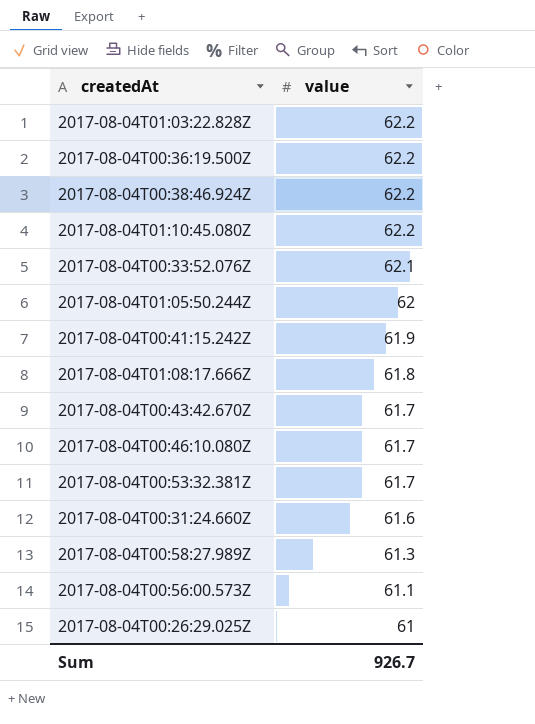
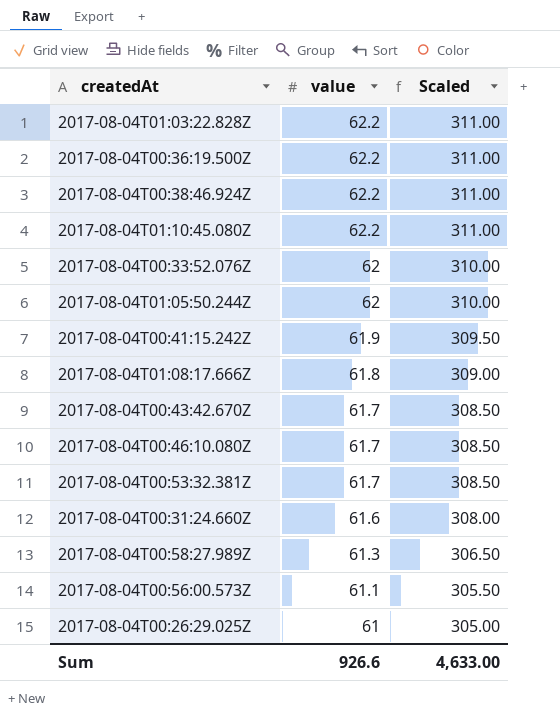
column Scaled | formula: none -> [value] * 5
2017-08-04T00:33:52.076Z | value: 62.1 -> 62
Sum | value: 926.7 -> 926.6

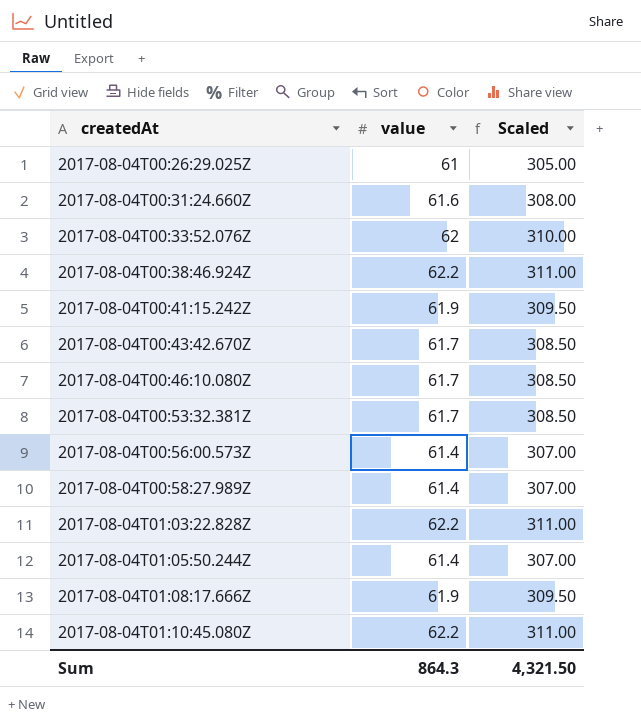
row order: value descending -> createdAt ascending
row 2017-08-04T00:36:19.500Z: 62.2 | 311.00 -> none
2017-08-04T00:56:00.573Z | value: 61.1 -> 61.4
2017-08-04T00:56:00.573Z | Scaled: 305.50 -> 307.00
2017-08-04T00:58:27.989Z | value: 61.3 -> 61.4
2017-08-04T00:58:27.989Z | Scaled: 306.50 -> 307.00
2017-08-04T01:05:50.244Z | value: 62 -> 61.4
2017-08-04T01:05:50.244Z | Scaled: 310.00 -> 307.00
2017-08-04T01:08:17.666Z | value: 61.8 -> 61.9
2017-08-04T01:08:17.666Z | Scaled: 309.00 -> 309.50
Sum | value: 926.6 -> 864.3
Sum | Scaled: 4,633.00 -> 4,321.50

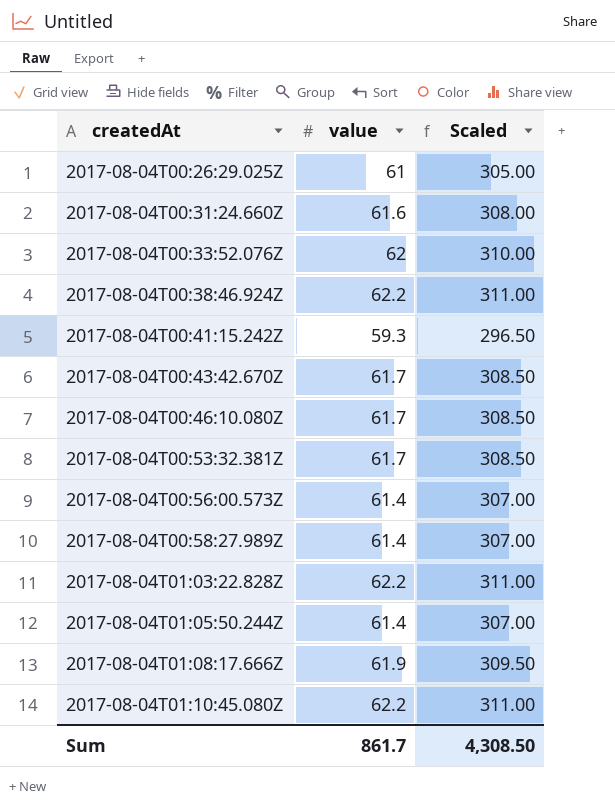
2017-08-04T00:41:15.242Z | value: 61.9 -> 59.3
2017-08-04T00:41:15.242Z | Scaled: 309.50 -> 296.50
Sum | value: 864.3 -> 861.7
Sum | Scaled: 4,321.50 -> 4,308.50

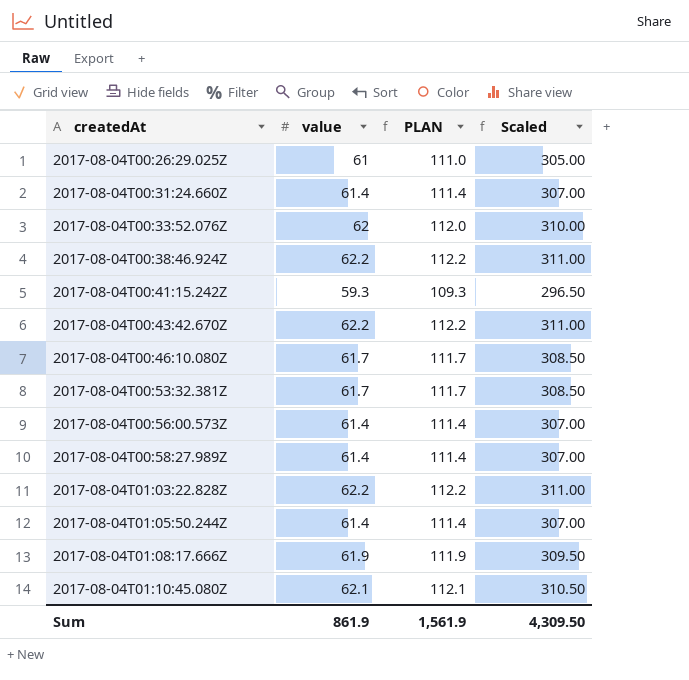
column PLAN | formula: none -> [value] + 50
2017-08-04T00:31:24.660Z | value: 61.6 -> 61.4
2017-08-04T00:31:24.660Z | Scaled: 308.00 -> 307.00
2017-08-04T00:43:42.670Z | value: 61.7 -> 62.2
2017-08-04T00:43:42.670Z | Scaled: 308.50 -> 311.00
2017-08-04T01:10:45.080Z | value: 62.2 -> 62.1
2017-08-04T01:10:45.080Z | Scaled: 311.00 -> 310.50
Sum | value: 861.7 -> 861.9
Sum | Scaled: 4,308.50 -> 4,309.50

